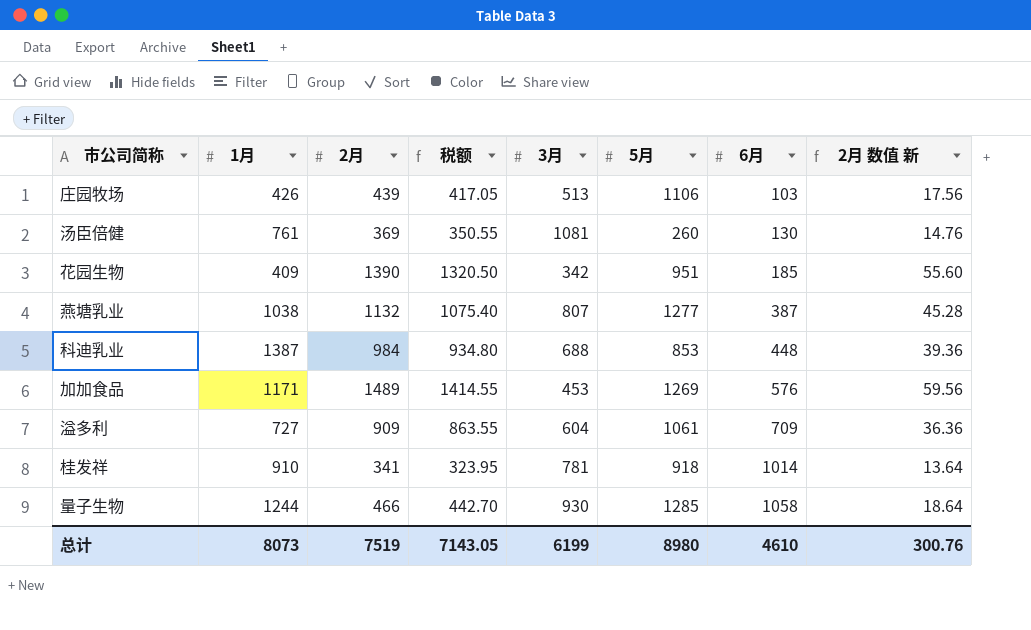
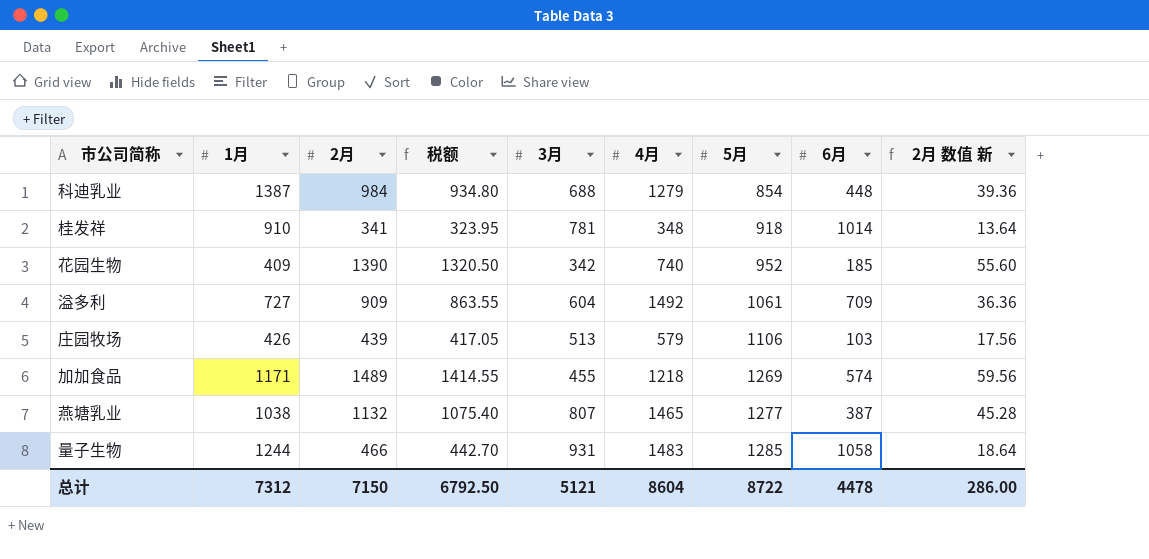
row order: 6月 ascending -> 5月 ascending
column 4月 | position: none -> 6
row 汤臣倍健: 761 | 369 | 350.55 | 1081 | 260 | 130 | 14.76 -> none
科迪乳业 | 5月: 853 -> 854
花园生物 | 5月: 951 -> 952
加加食品 | 3月: 453 -> 455
加加食品 | 6月: 576 -> 574
量子生物 | 3月: 930 -> 931
总计 | 1月: 8073 -> 7312
总计 | 2月: 7519 -> 7150
总计 | 税额: 7143.05 -> 6792.50
总计 | 3月: 6199 -> 5121
总计 | 5月: 8980 -> 8722
总计 | 6月: 4610 -> 4478
总计 | 2月 数值 新: 300.76 -> 286.00

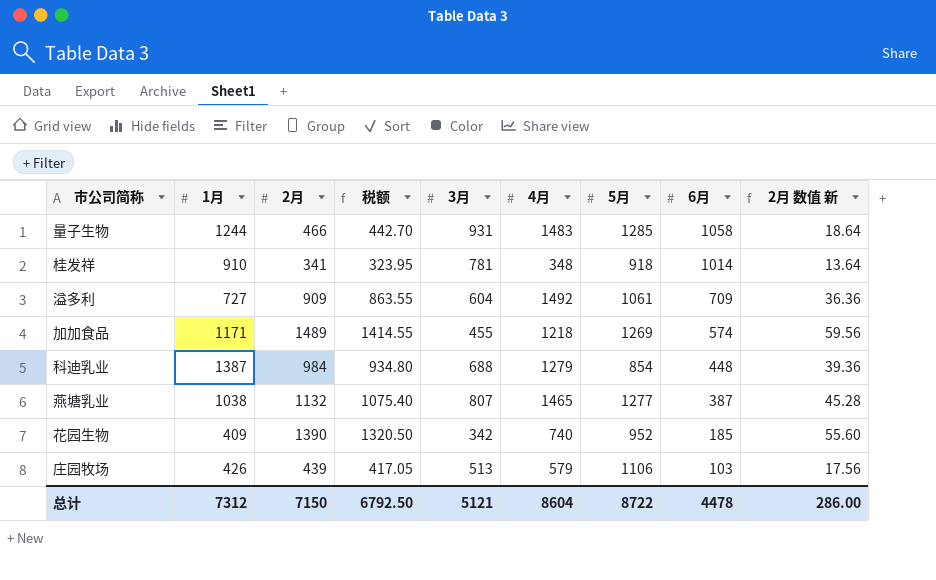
row order: 5月 ascending -> 6月 descending

